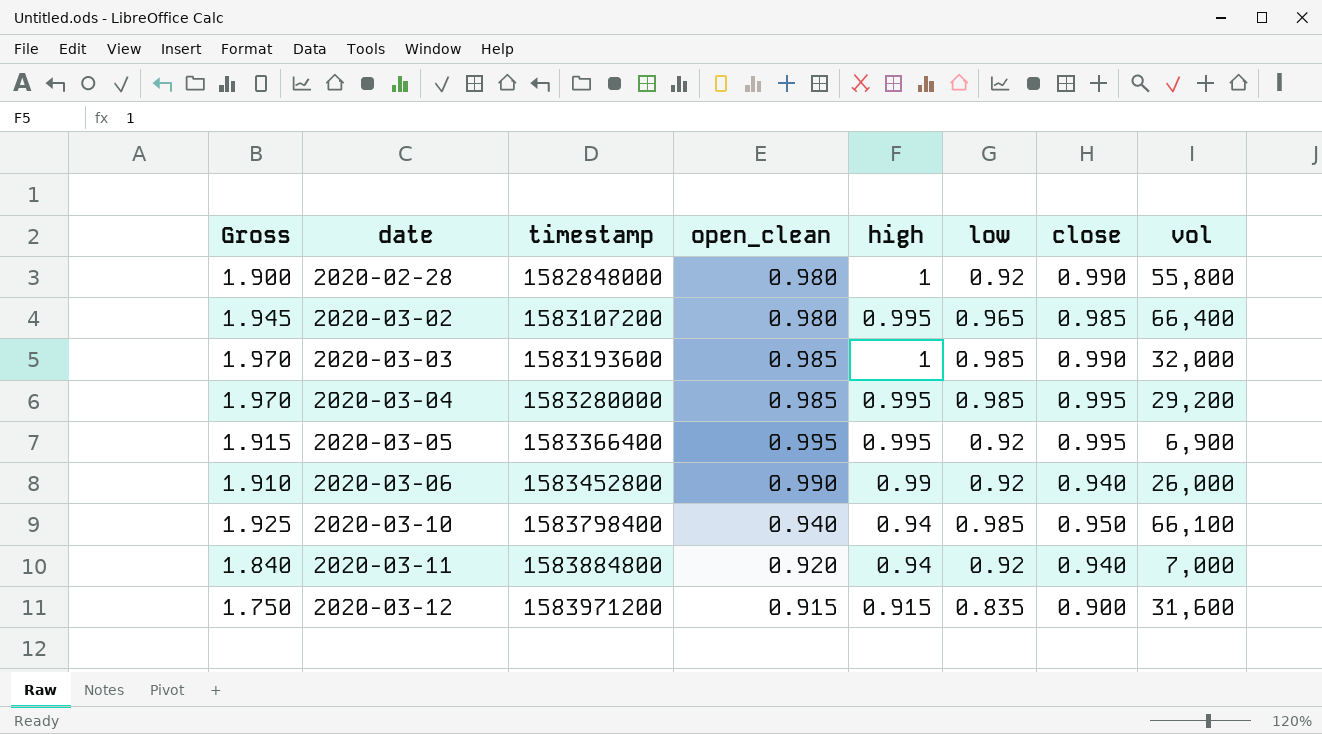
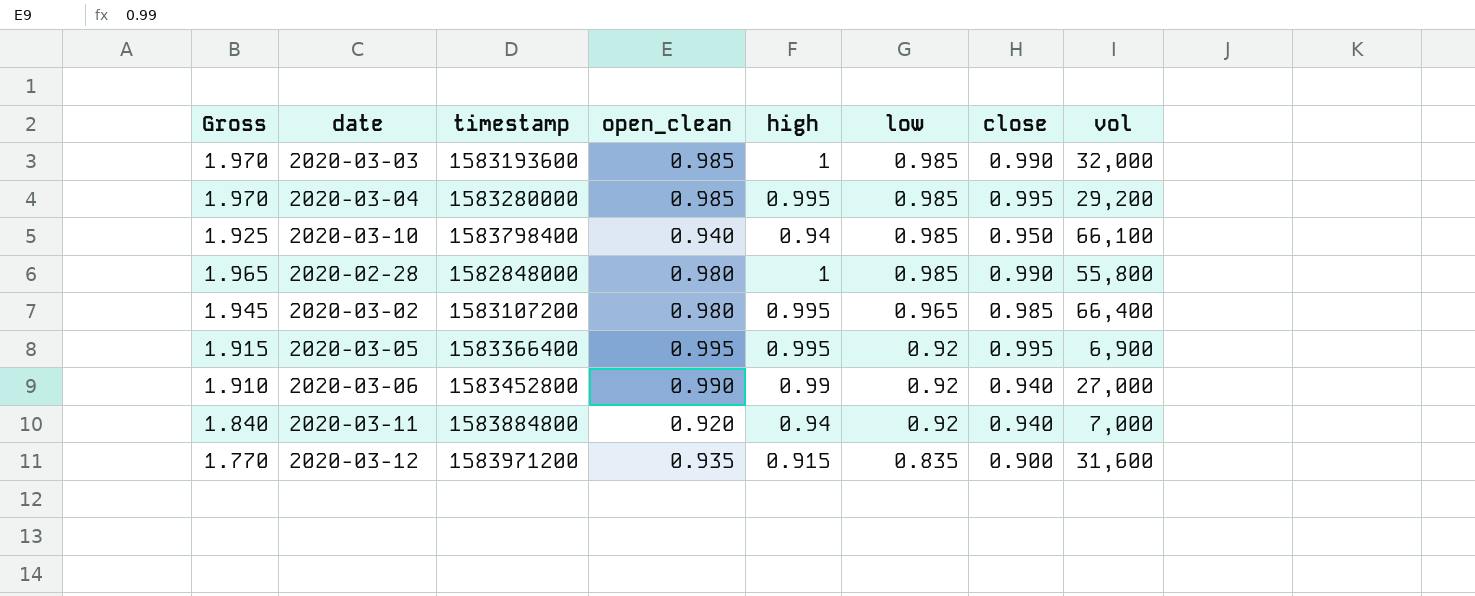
row order: date ascending -> low descending
2020-02-28 | Gross: 1.900 -> 1.965
2020-02-28 | low: 0.92 -> 0.985
2020-03-06 | vol: 26,000 -> 27,000
2020-03-12 | Gross: 1.750 -> 1.770
2020-03-12 | open_clean: 0.915 -> 0.935

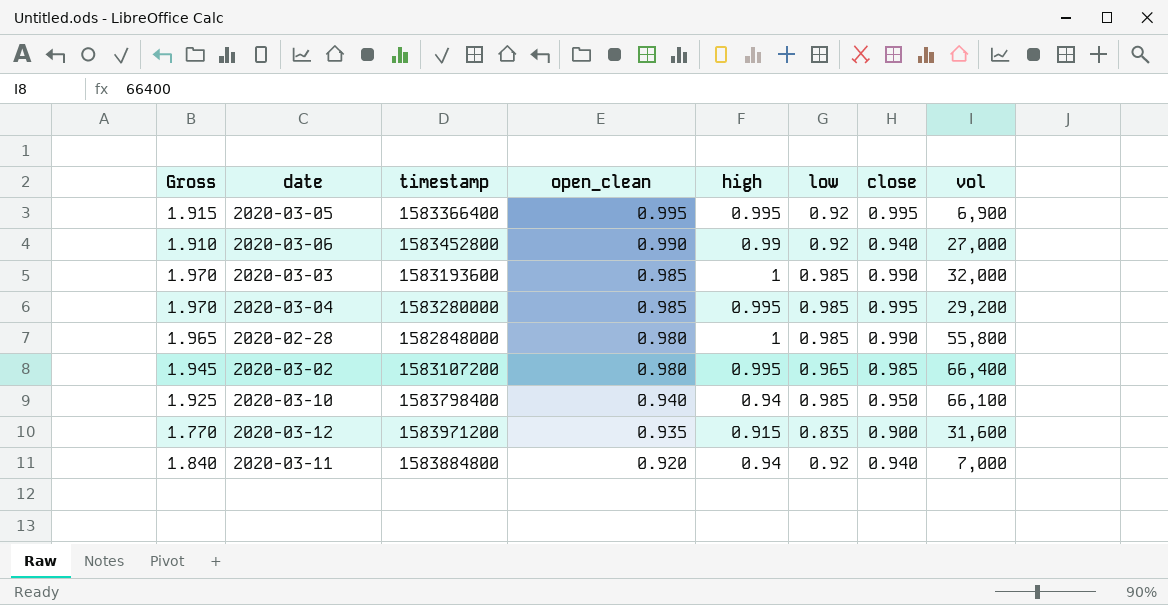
row order: low descending -> open_clean descending

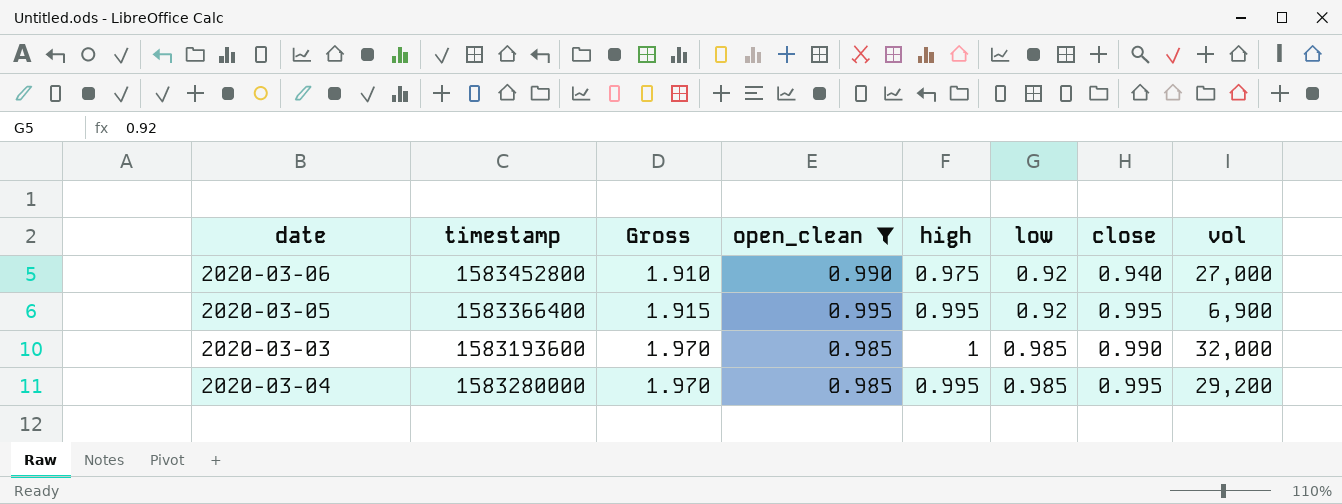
filter: none -> open_clean >= 0.985
row order: open_clean descending -> Gross ascending
column Gross | position: 1 -> 3
2020-03-06 | high: 0.99 -> 0.975

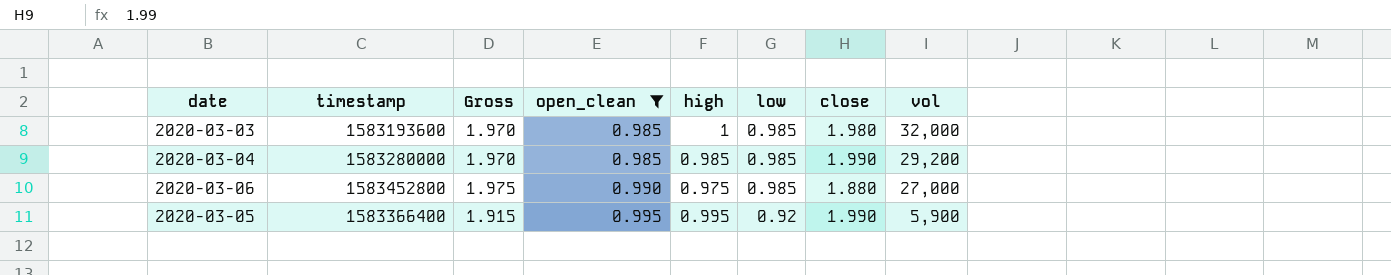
row order: Gross ascending -> open_clean ascending
2020-03-03 | close: 0.990 -> 1.980
2020-03-04 | high: 0.995 -> 0.985
2020-03-04 | close: 0.995 -> 1.990
2020-03-06 | Gross: 1.910 -> 1.975
2020-03-06 | low: 0.92 -> 0.985
2020-03-06 | close: 0.940 -> 1.880
2020-03-05 | close: 0.995 -> 1.990
2020-03-05 | vol: 6,900 -> 5,900

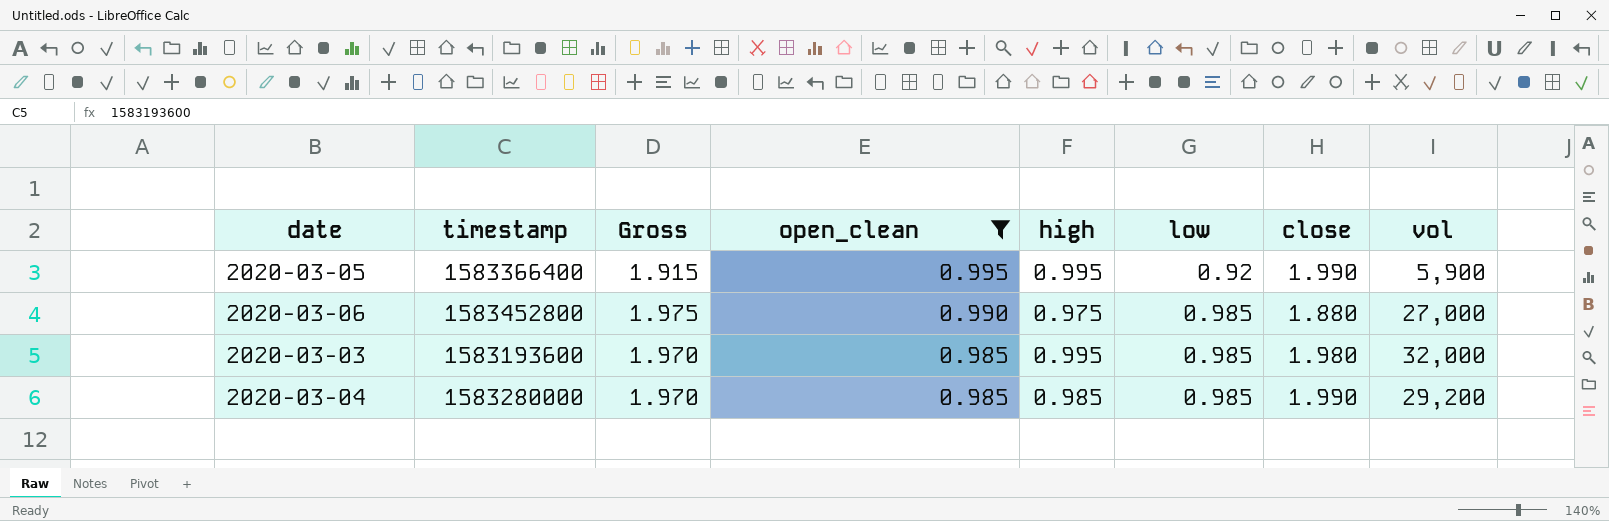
row order: open_clean ascending -> open_clean descending
2020-03-03 | high: 1 -> 0.995

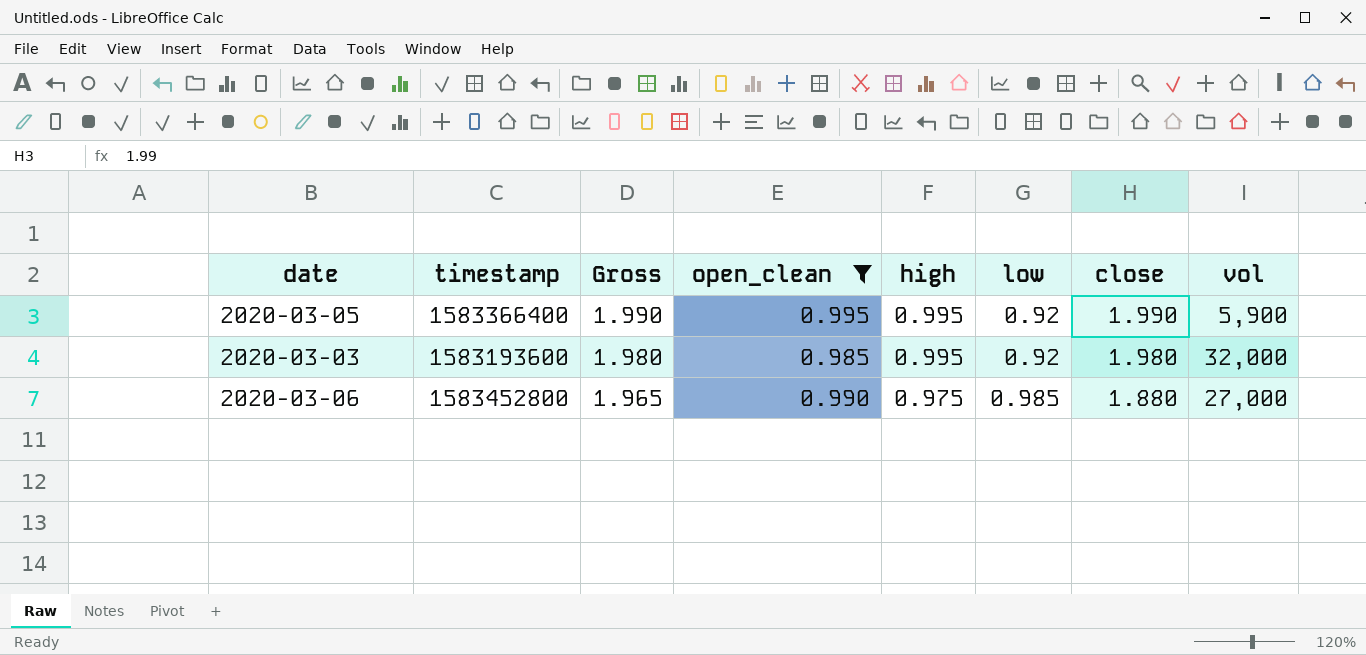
row order: open_clean descending -> Gross descending
column Gross | formula: [open_clean] + [low] -> [open_clean] + [high]
row 2020-03-04: 1583280000 | 1.970 | 0.985 | 0.985 | 0.985 | 1.990 | 29,200 -> none
2020-03-03 | low: 0.985 -> 0.92

